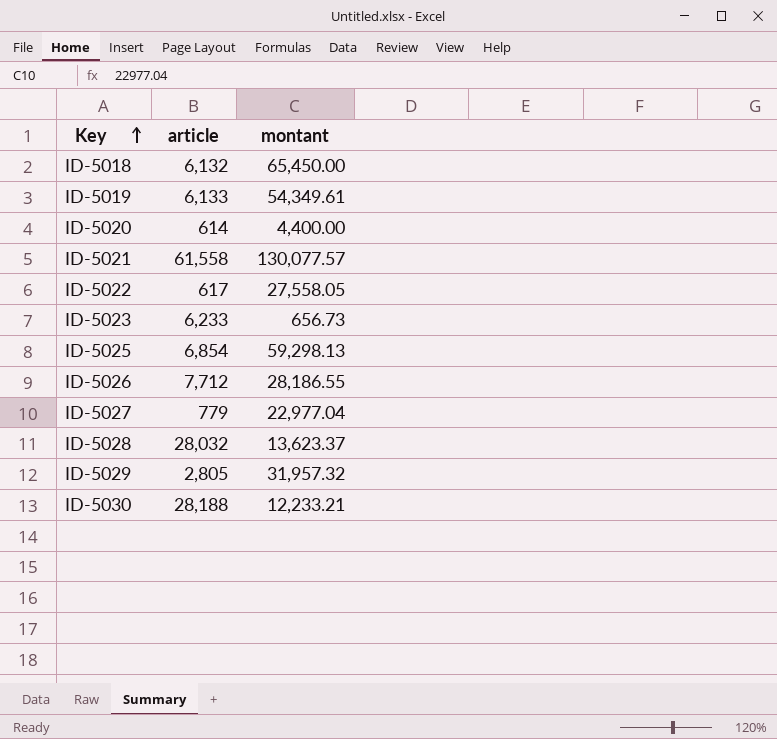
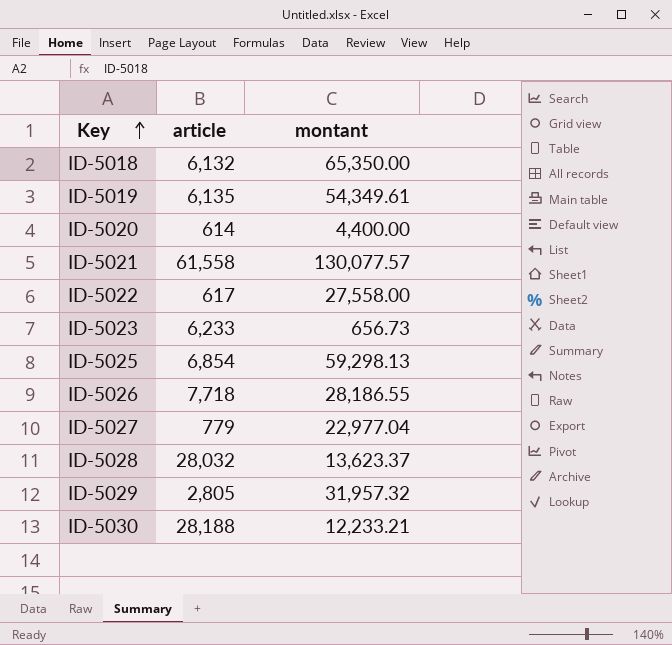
ID-5018 | montant: 65,450.00 -> 65,350.00
ID-5019 | article: 6,133 -> 6,135
ID-5022 | montant: 27,558.05 -> 27,558.00
ID-5026 | article: 7,712 -> 7,718

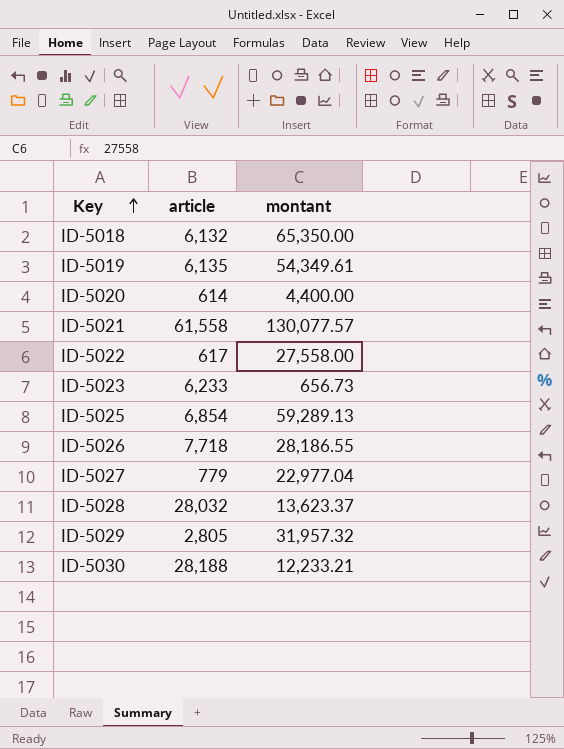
ID-5025 | montant: 59,298.13 -> 59,289.13

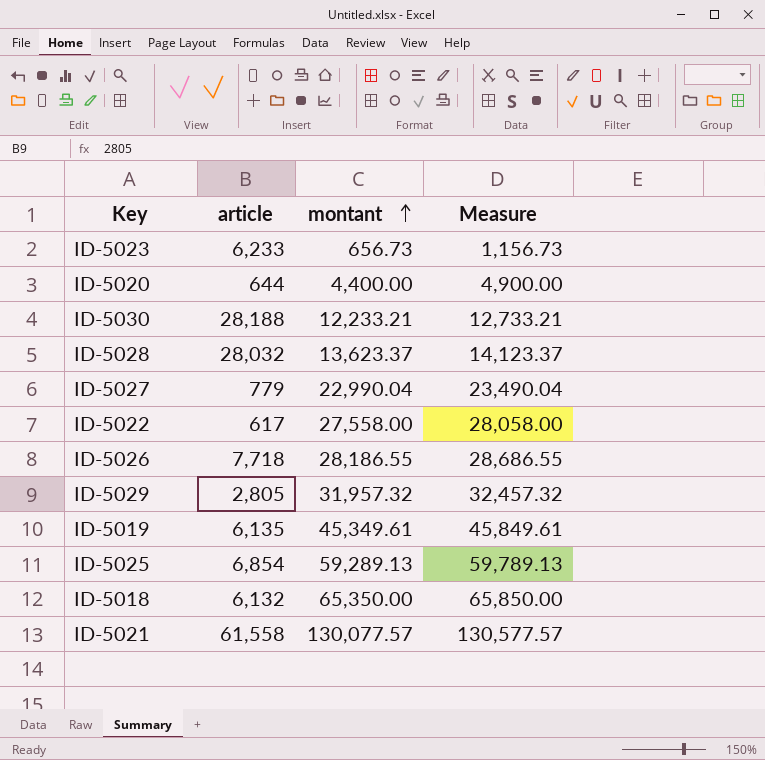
row order: Key ascending -> montant ascending
column Measure | formula: none -> [montant] + 500
ID-5020 | article: 614 -> 644
ID-5027 | montant: 22,977.04 -> 22,990.04
ID-5019 | montant: 54,349.61 -> 45,349.61

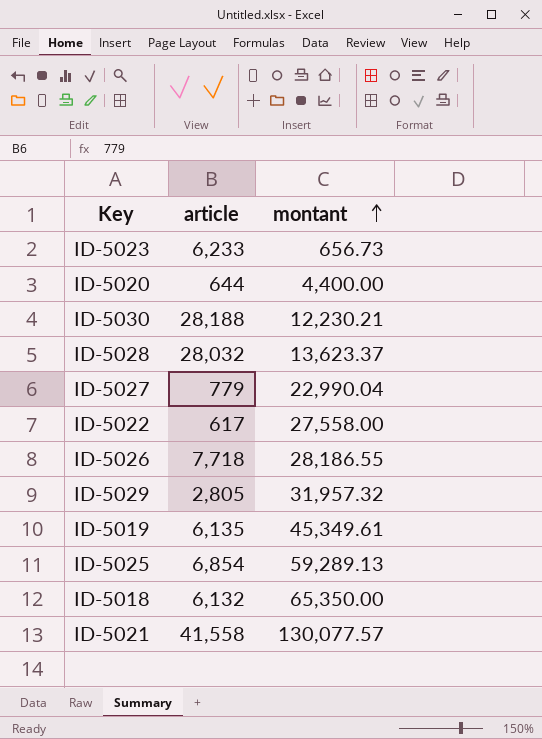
column Measure | formula: [montant] + 500 -> none
ID-5030 | montant: 12,233.21 -> 12,230.21
ID-5021 | article: 61,558 -> 41,558

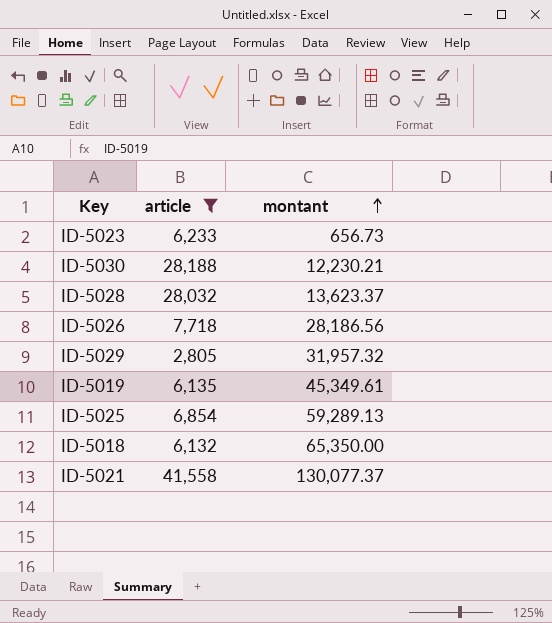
filter: none -> article >= 2,805
ID-5026 | montant: 28,186.55 -> 28,186.56
ID-5021 | montant: 130,077.57 -> 130,077.37

